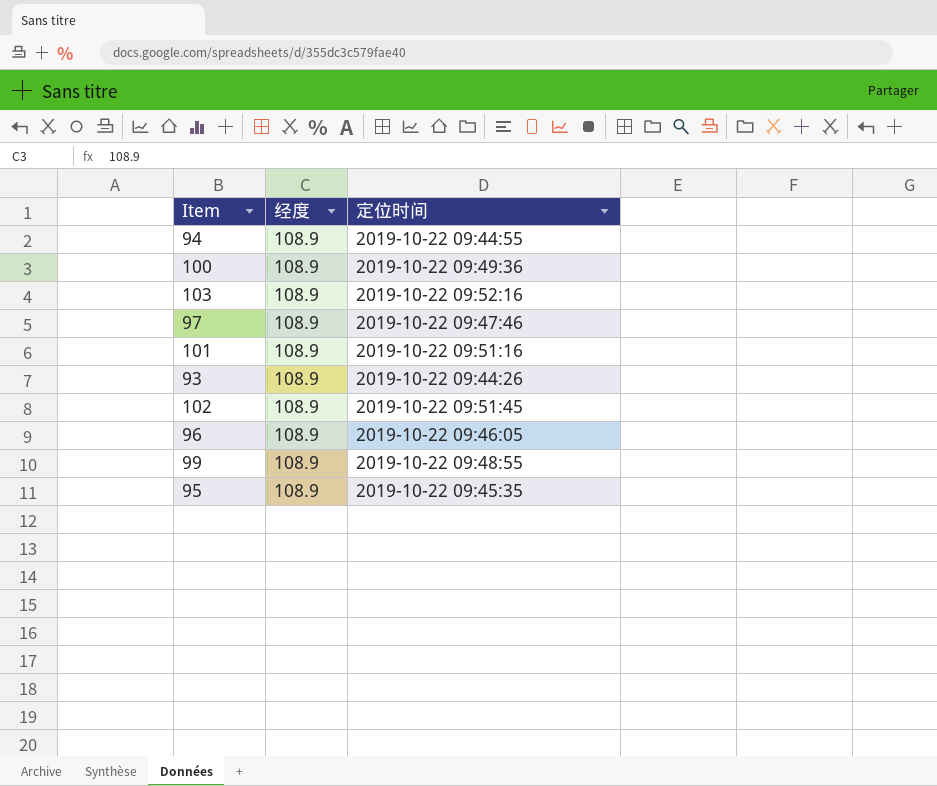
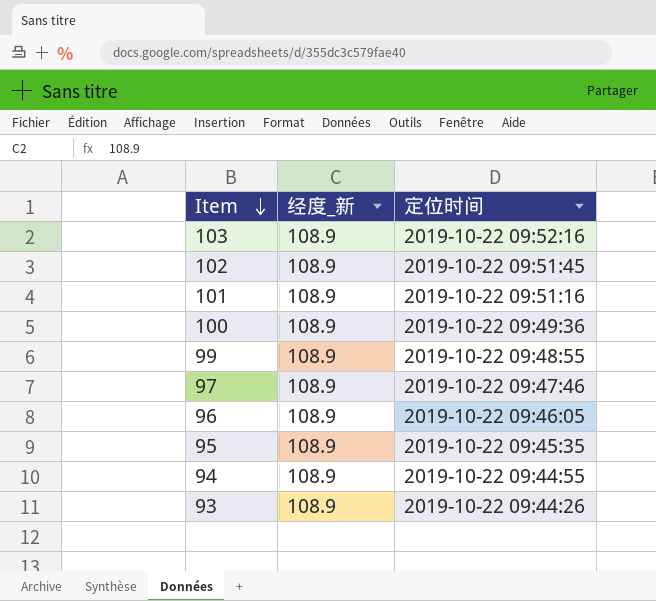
row order: none -> Item descending
column name: 经度 -> 经度_新

